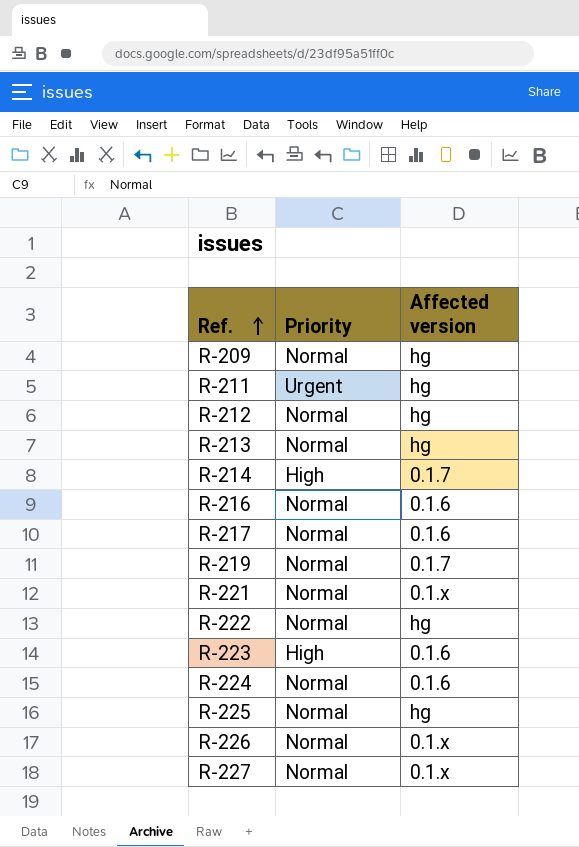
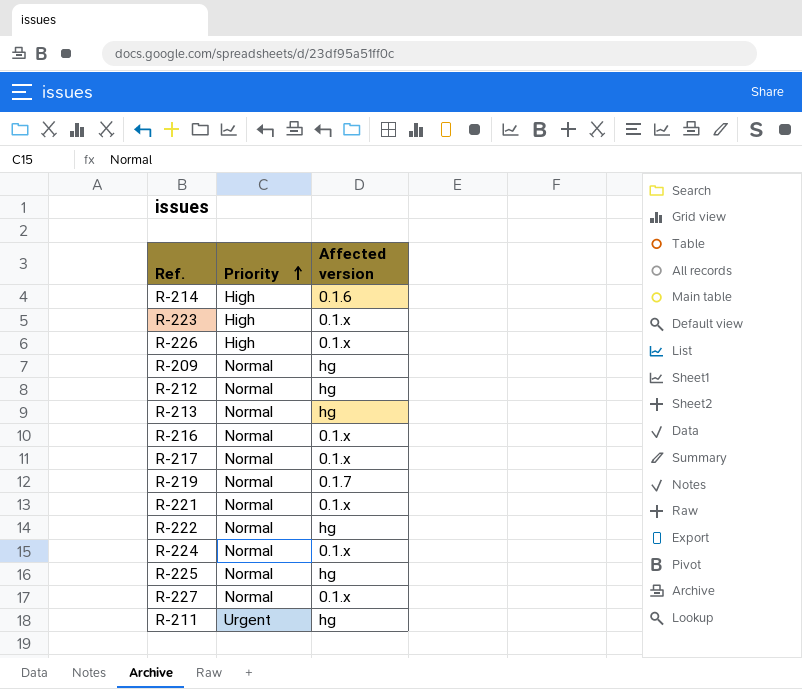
row order: Ref. ascending -> Priority ascending
R-214 | Affected version: 0.1.7 -> 0.1.6
R-223 | Affected version: 0.1.6 -> 0.1.x
R-226 | Priority: Normal -> High
R-216 | Affected version: 0.1.6 -> 0.1.x
R-217 | Affected version: 0.1.6 -> 0.1.x
R-224 | Affected version: 0.1.6 -> 0.1.x

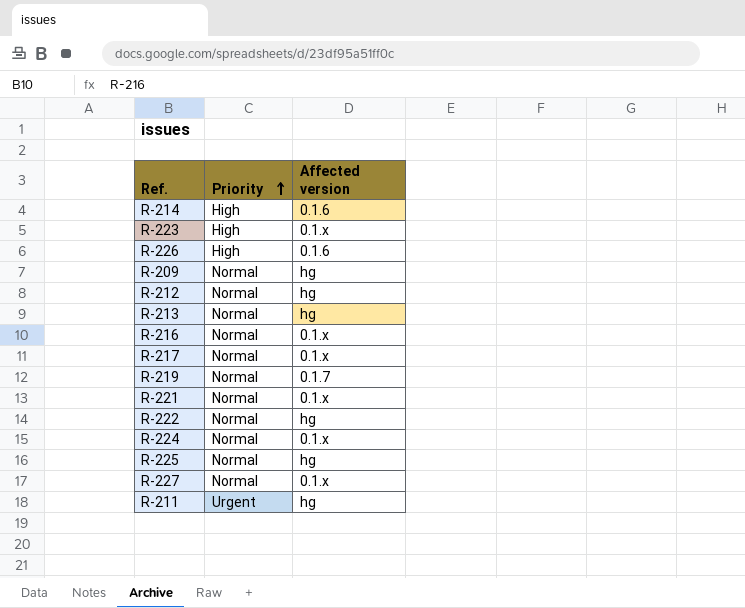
R-226 | Affected version: 0.1.x -> 0.1.6

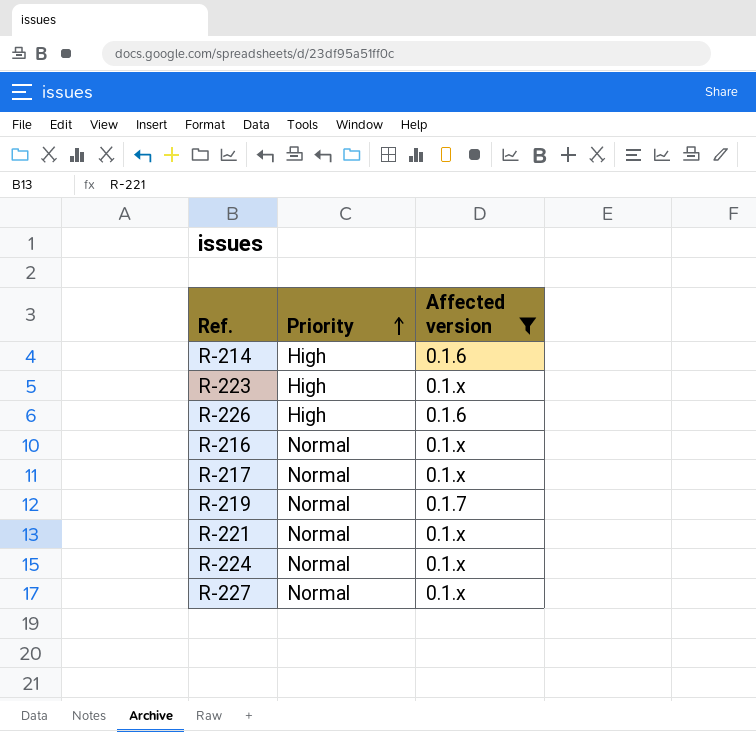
filter: none -> Affected version != hg

